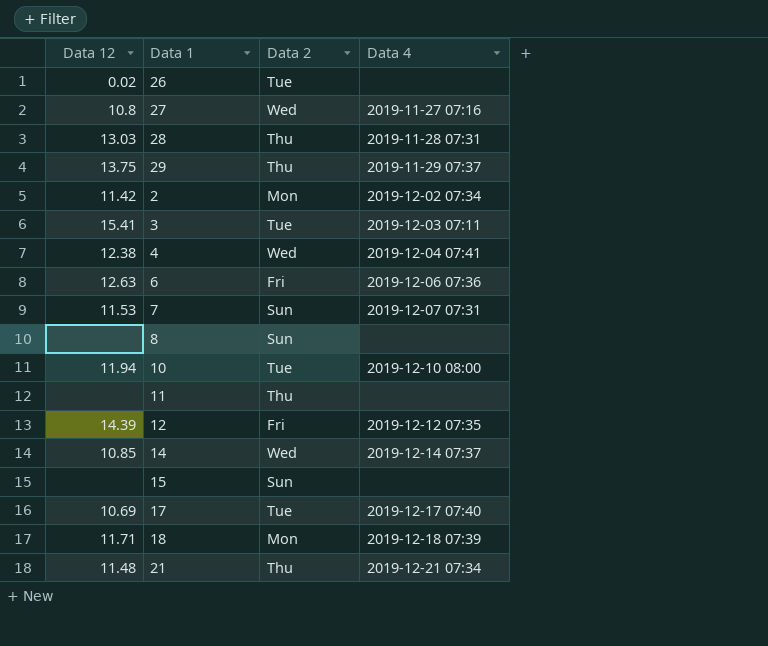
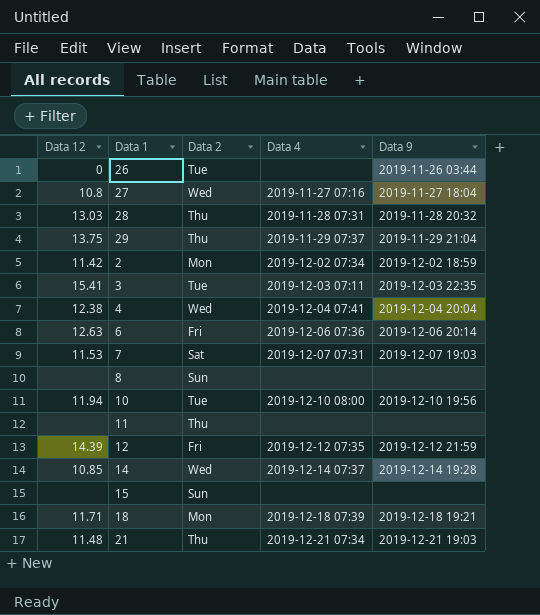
column Data 9 | position: none -> 5
row 17: 10.69 | Tue | 2019-12-17 07:40 -> none
26 | Data 12: 0.02 -> 0
7 | Data 2: Sun -> Sat

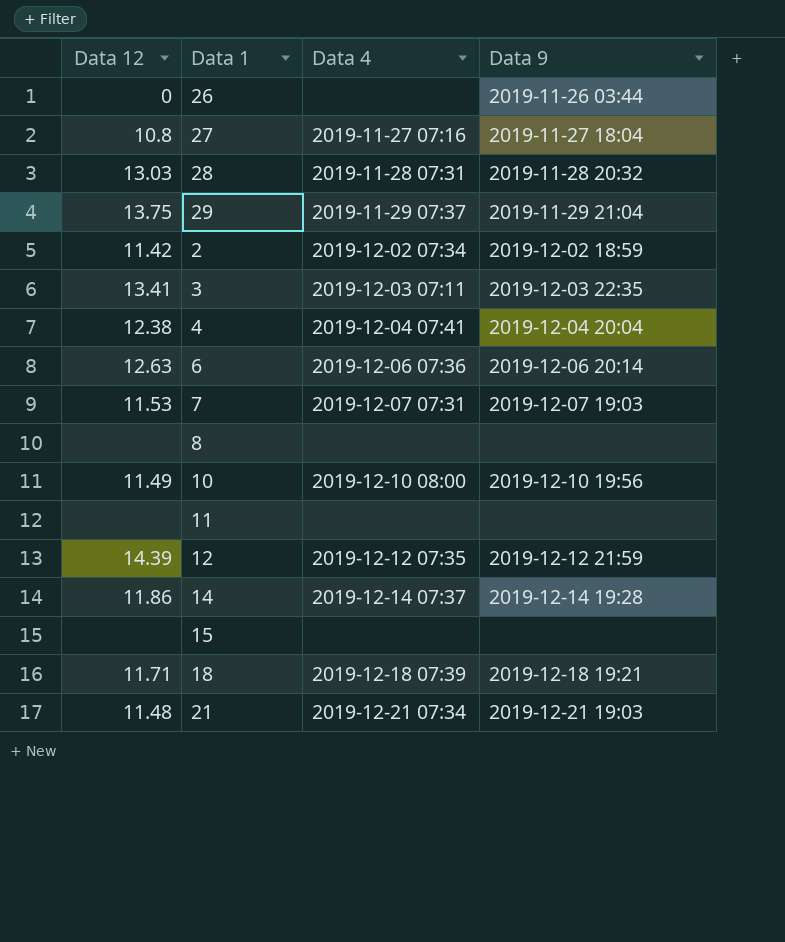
column Data 2 | position: 3 -> none
3 | Data 12: 15.41 -> 13.41
10 | Data 12: 11.94 -> 11.49
14 | Data 12: 10.85 -> 11.86

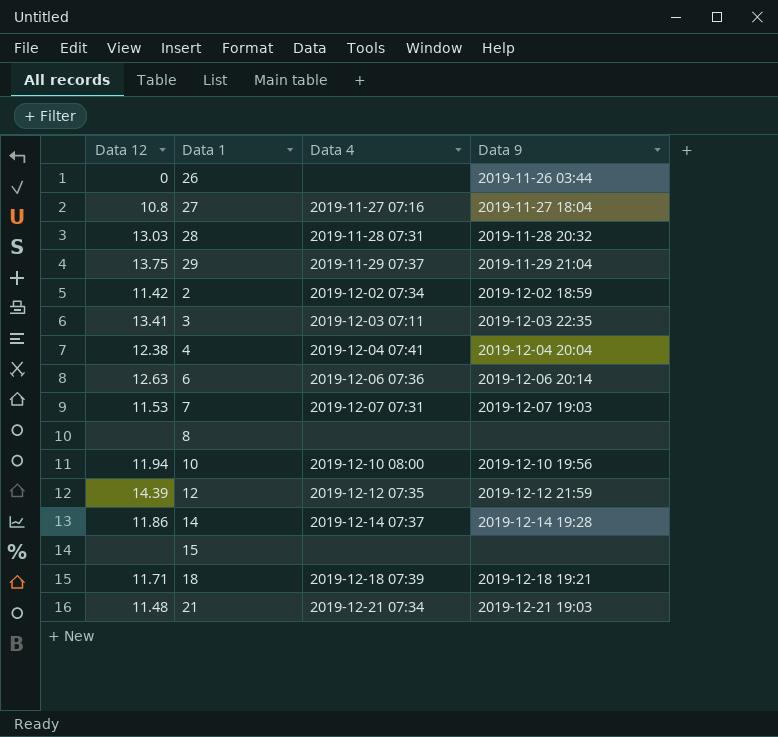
row 11: none | none | none -> none
10 | Data 12: 11.49 -> 11.94

